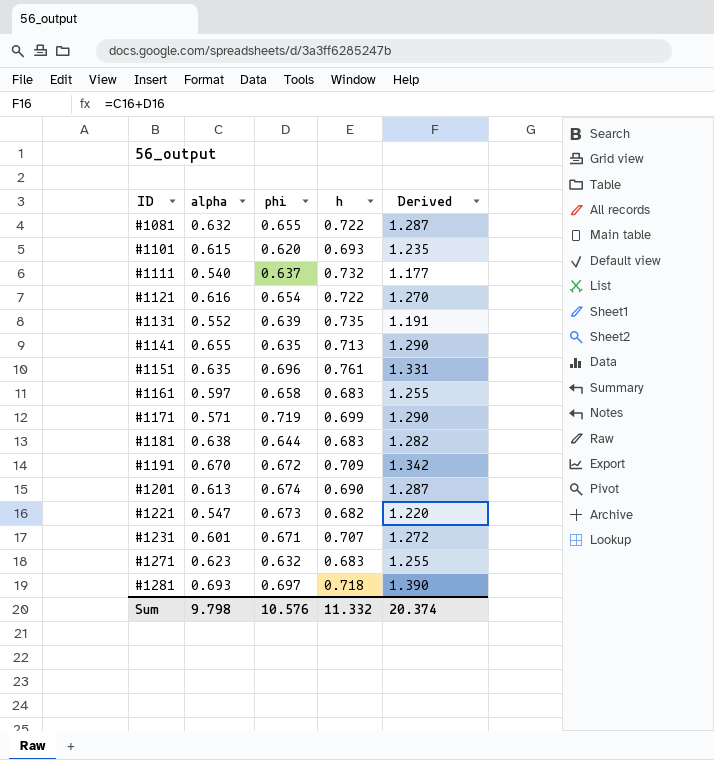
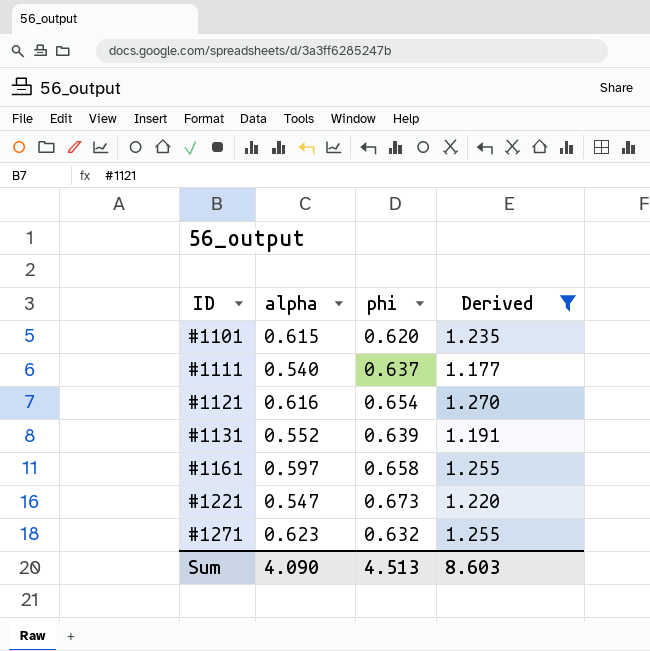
filter: none -> Derived <= 1.270
column h | position: 4 -> none
Sum | alpha: 9.798 -> 4.090
Sum | phi: 10.576 -> 4.513
Sum | Derived: 20.374 -> 8.603

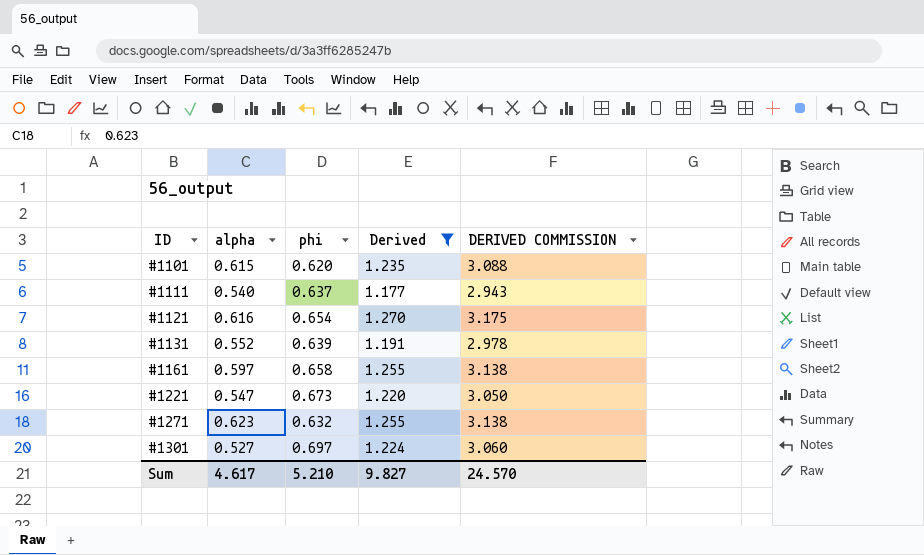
column DERIVED COMMISSION | formula: none -> [Derived] * 2.5
row #1301: none -> 0.527 | 0.697 | 1.224 | 3.060
Sum | alpha: 4.090 -> 4.617
Sum | phi: 4.513 -> 5.210
Sum | Derived: 8.603 -> 9.827

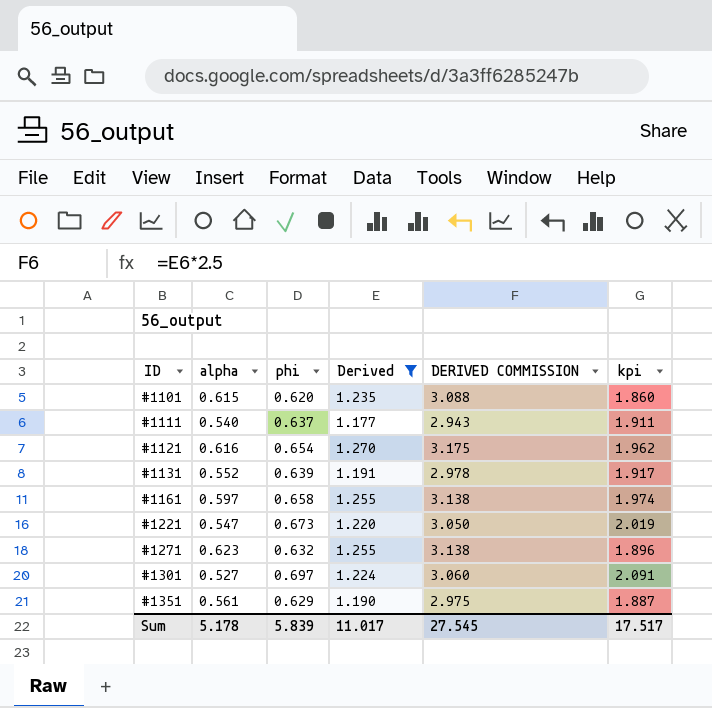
column kpi | formula: none -> [phi] * 3
row #1351: none -> 0.561 | 0.629 | 1.190 | 2.975 | 1.887
Sum | alpha: 4.617 -> 5.178
Sum | phi: 5.210 -> 5.839
Sum | Derived: 9.827 -> 11.017
Sum | DERIVED COMMISSION: 24.570 -> 27.545

